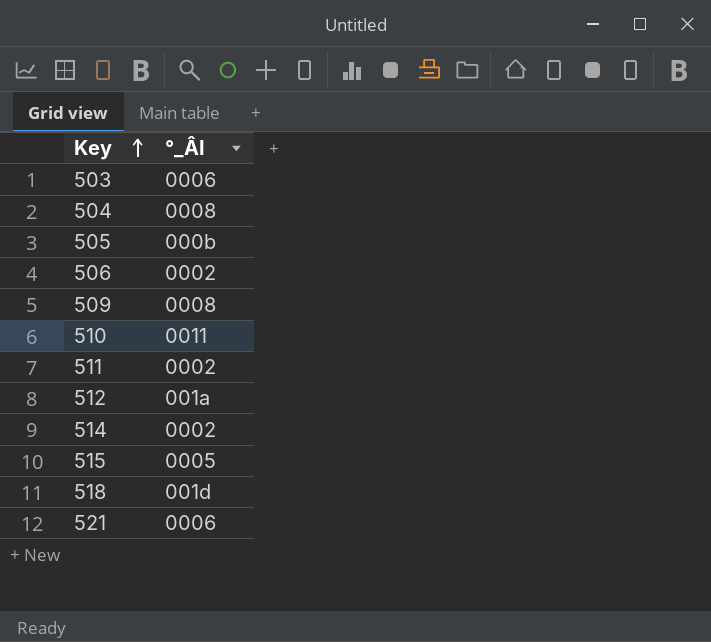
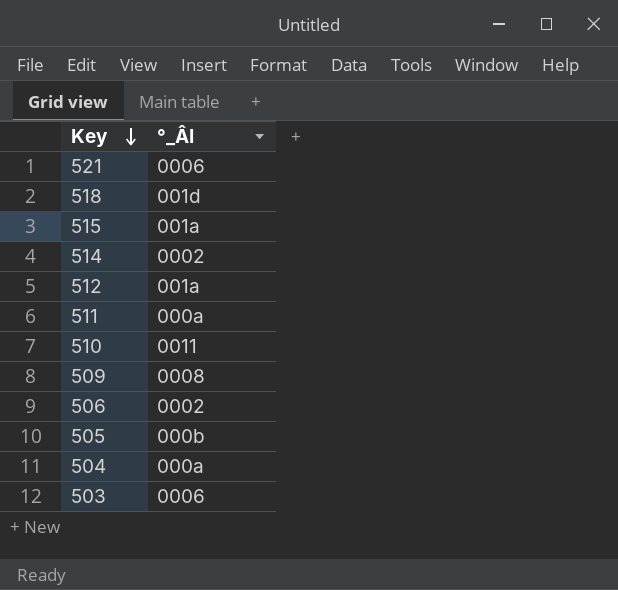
row order: Key ascending -> Key descending
515 | °_ÂI: 0005 -> 001a
511 | °_ÂI: 0002 -> 000a
504 | °_ÂI: 0008 -> 000a

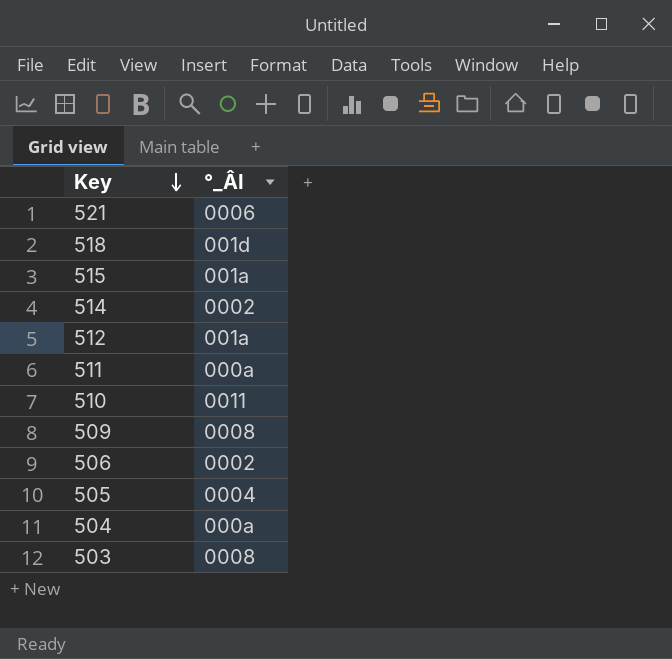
505 | °_ÂI: 000b -> 0004
503 | °_ÂI: 0006 -> 0008

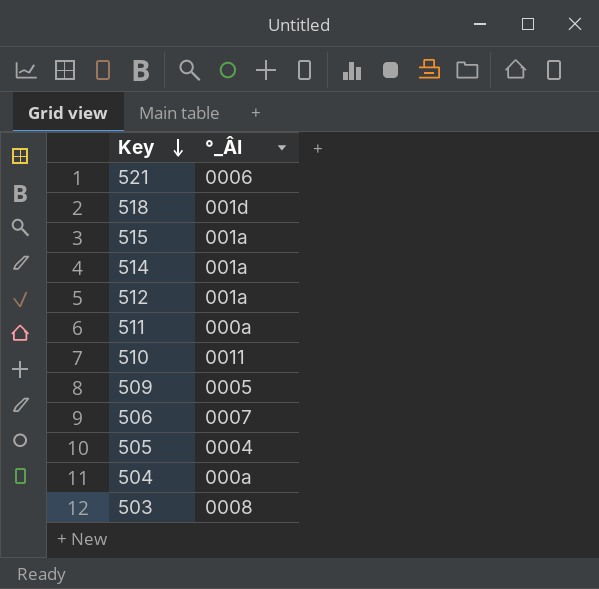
514 | °_ÂI: 0002 -> 001a
509 | °_ÂI: 0008 -> 0005
506 | °_ÂI: 0002 -> 0007

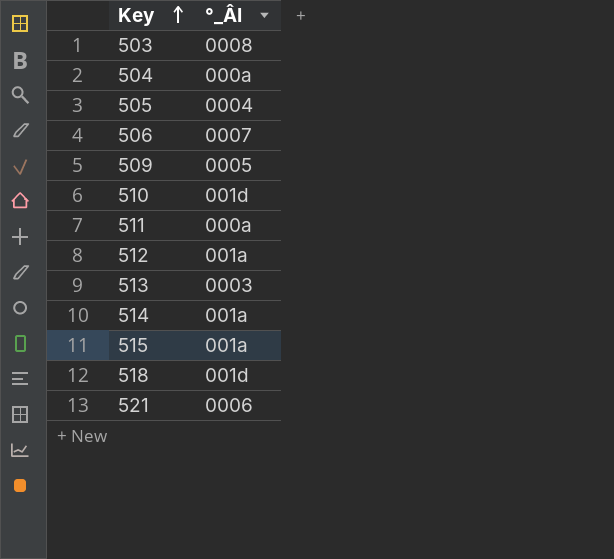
row order: Key descending -> Key ascending
510 | °_ÂI: 0011 -> 001d
row 513: none -> 0003

